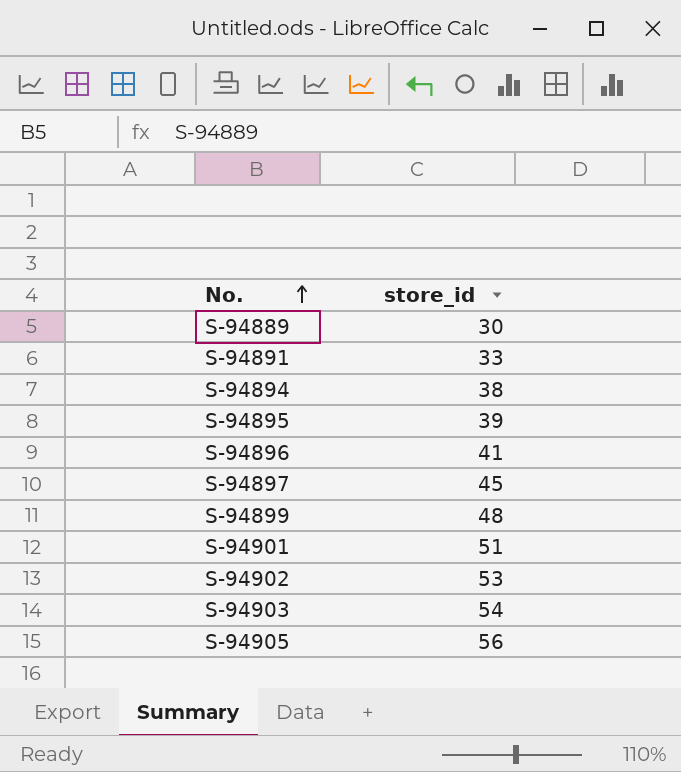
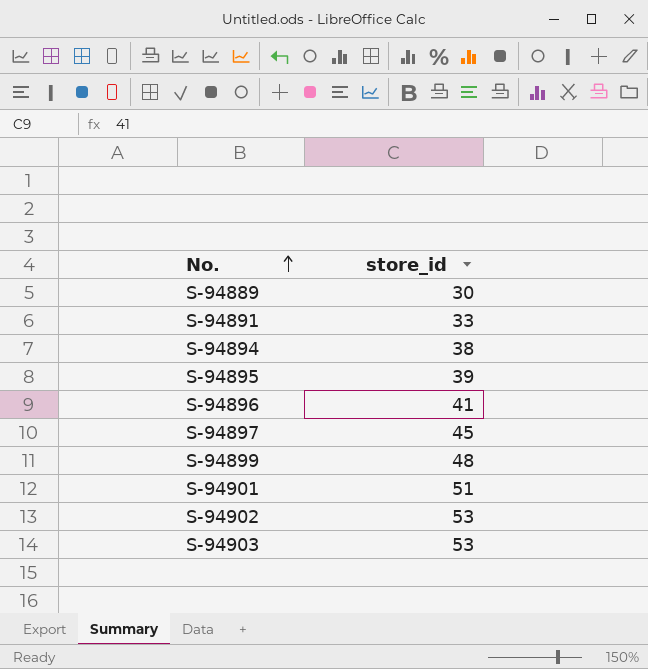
row S-94905: 56 -> none
S-94903 | store_id: 54 -> 53

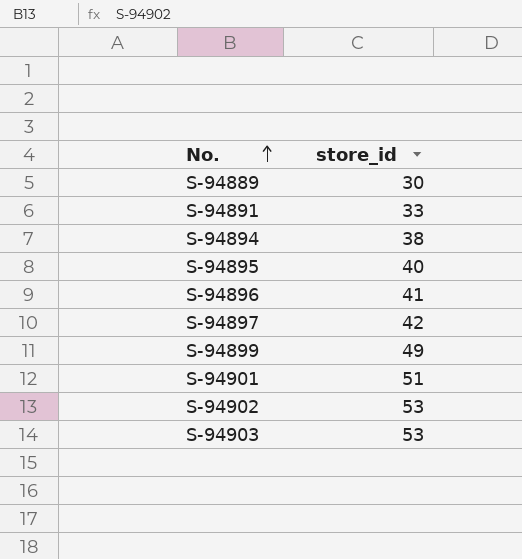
S-94895 | store_id: 39 -> 40
S-94897 | store_id: 45 -> 42
S-94899 | store_id: 48 -> 49

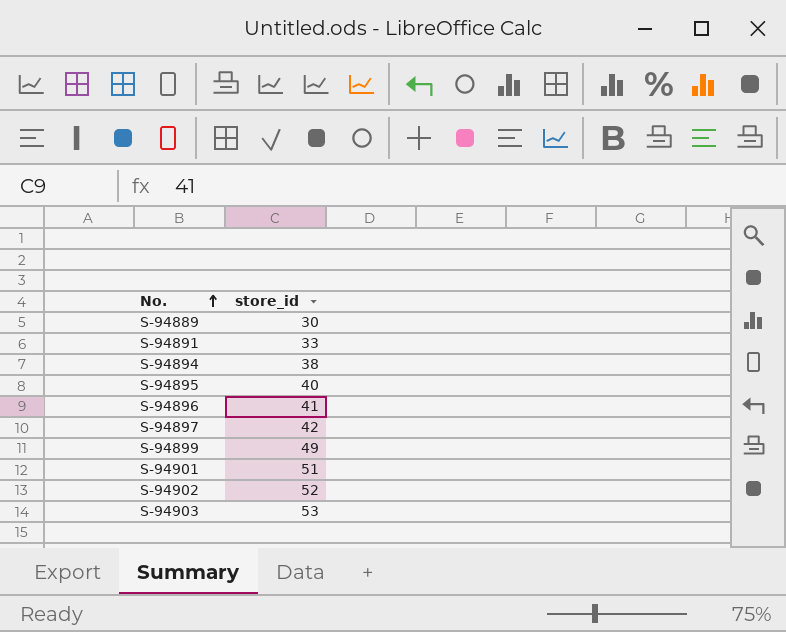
S-94902 | store_id: 53 -> 52

